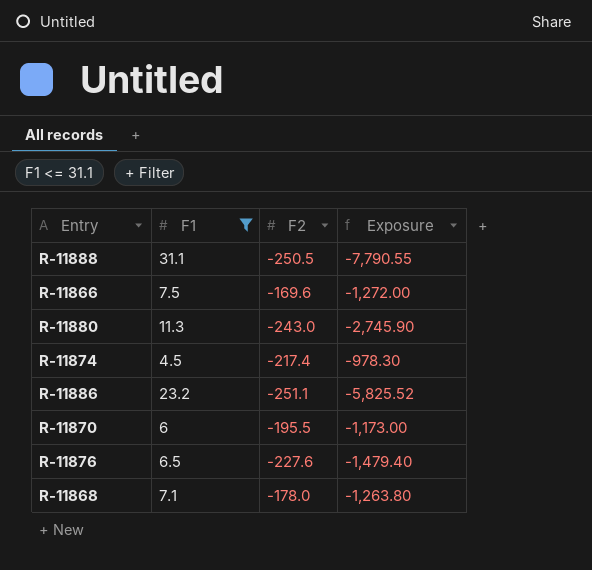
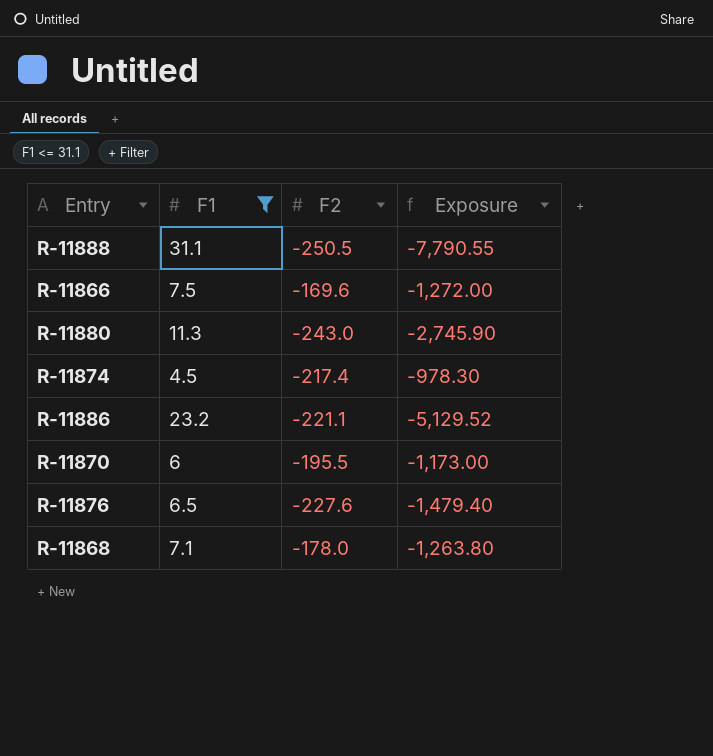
R-11886 | F2: -251.1 -> -221.1
R-11886 | Exposure: -5,825.52 -> -5,129.52

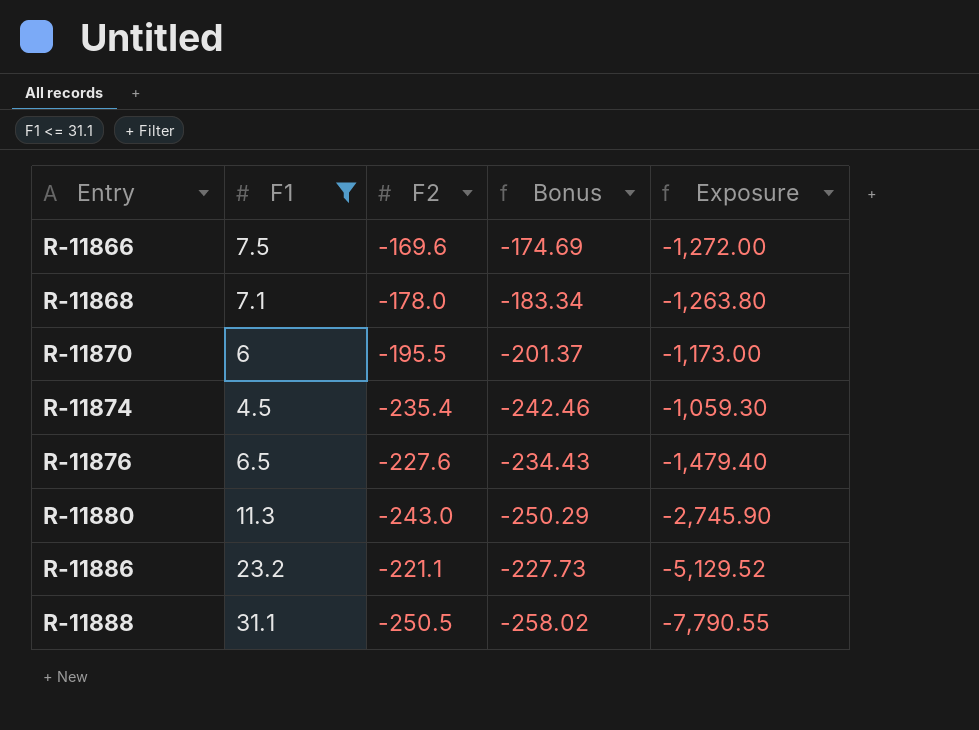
row order: none -> Entry ascending
column Bonus | formula: none -> [F2] * 1.03
R-11874 | F2: -217.4 -> -235.4
R-11874 | Exposure: -978.30 -> -1,059.30

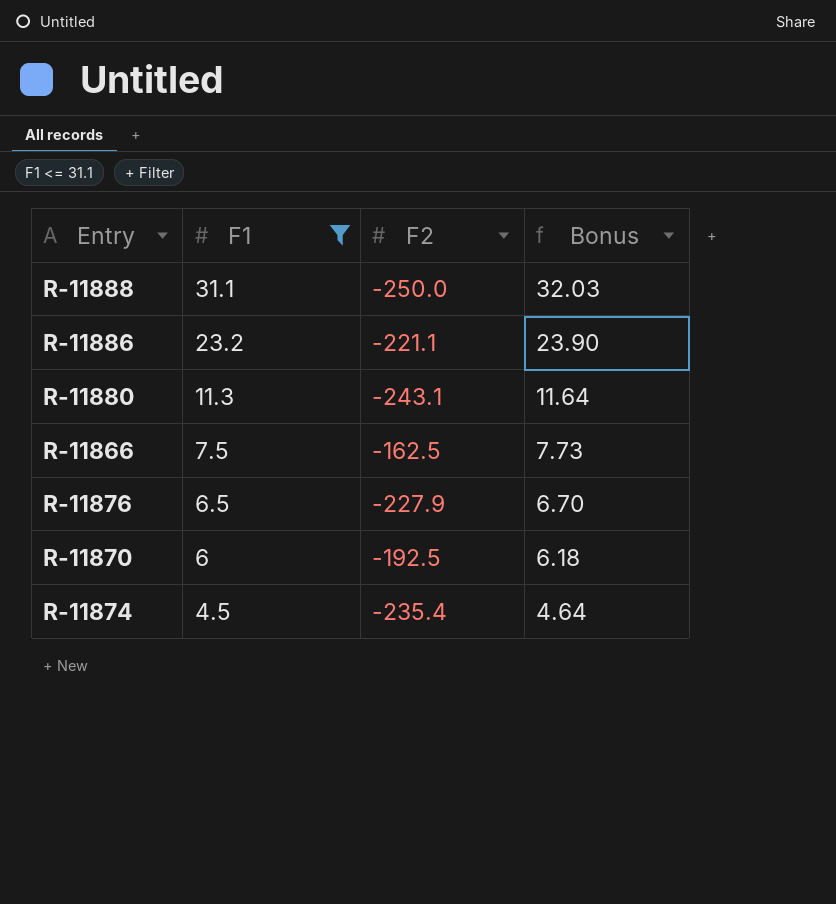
row order: Entry ascending -> F1 descending
column Exposure | formula: [F1] * [F2] -> none
column Bonus | formula: [F2] * 1.03 -> [F1] * 1.03
row R-11868: 7.1 | -178.0 | -183.34 | -1,263.80 -> none
R-11888 | F2: -250.5 -> -250.0
R-11880 | F2: -243.0 -> -243.1
R-11866 | F2: -169.6 -> -162.5
R-11876 | F2: -227.6 -> -227.9
R-11870 | F2: -195.5 -> -192.5

